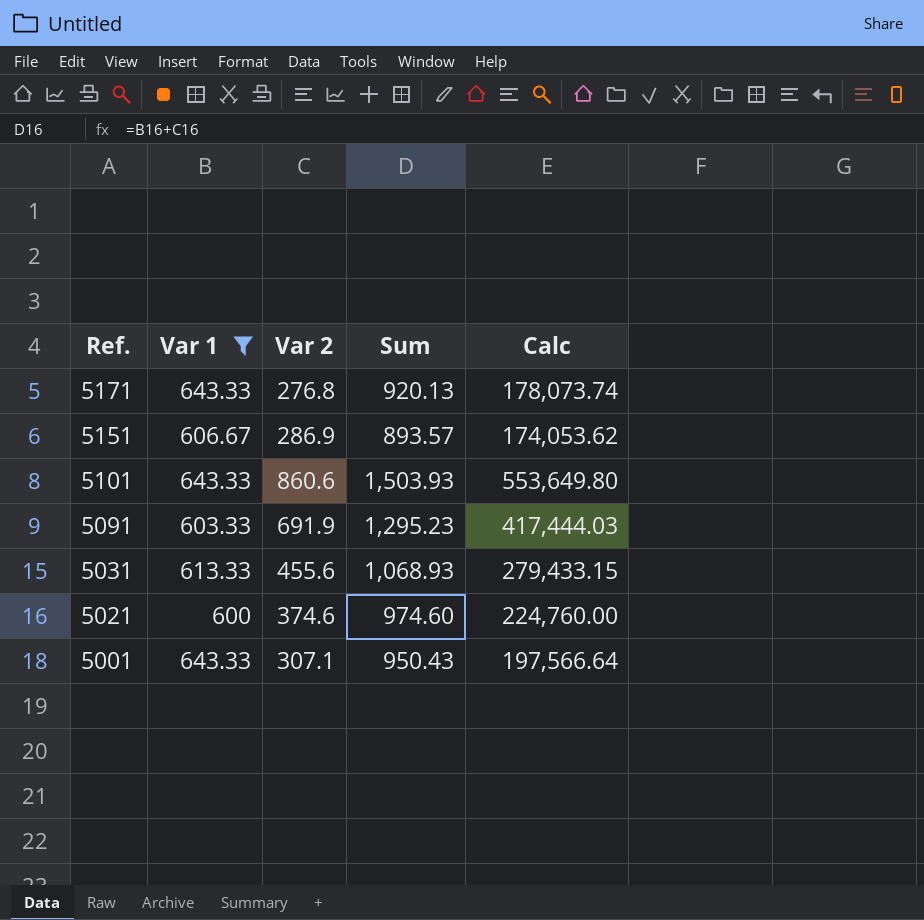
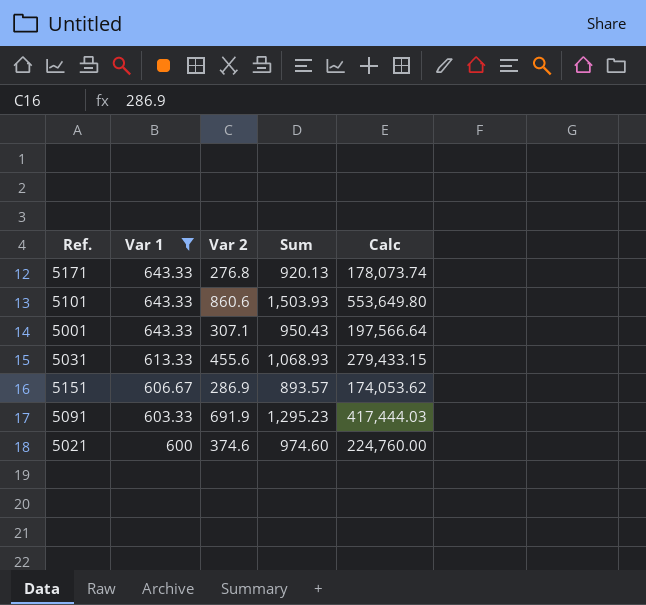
row order: Ref. descending -> Var 1 descending

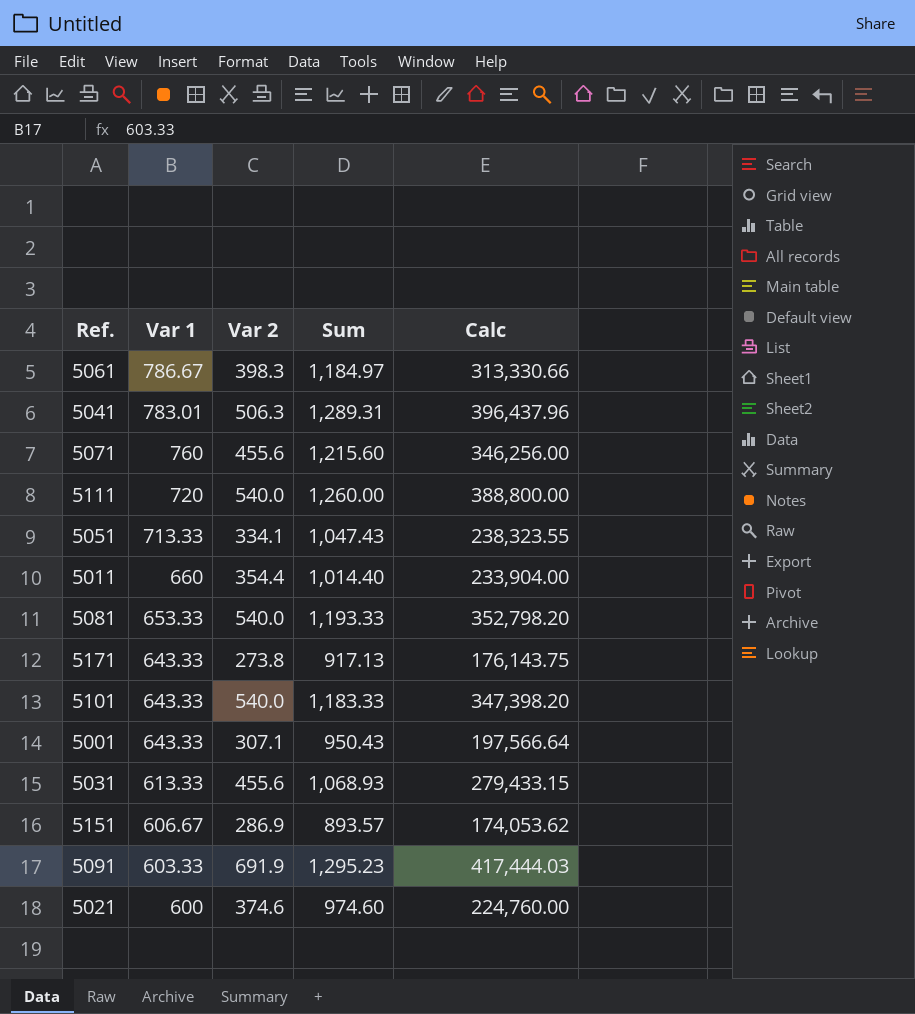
filter: Var 1 <= 643.33 -> none
5171 | Var 2: 276.8 -> 273.8
5171 | Sum: 920.13 -> 917.13
5171 | Calc: 178,073.74 -> 176,143.75
5101 | Var 2: 860.6 -> 540.0
5101 | Sum: 1,503.93 -> 1,183.33
5101 | Calc: 553,649.80 -> 347,398.20

